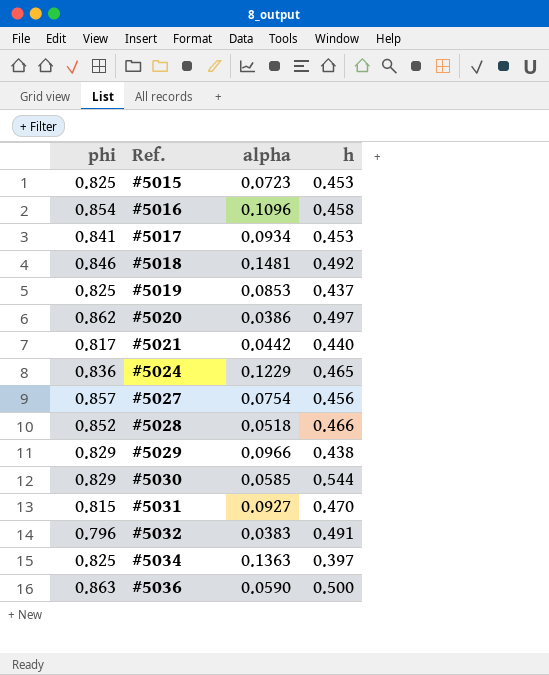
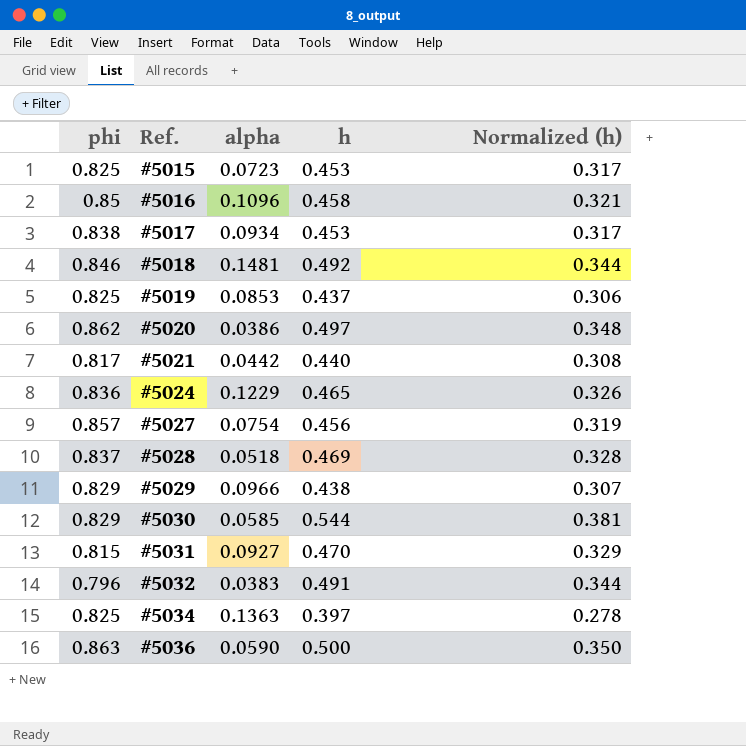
column Normalized (h) | formula: none -> [h] * 0.7
#5016 | phi: 0.854 -> 0.85
#5017 | phi: 0.841 -> 0.838
#5028 | phi: 0.852 -> 0.837
#5028 | h: 0.466 -> 0.469

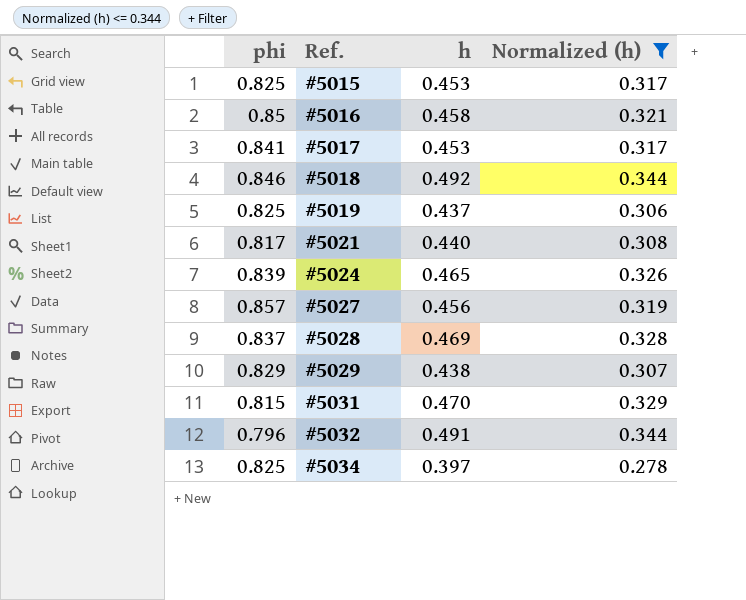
filter: none -> Normalized (h) <= 0.344
column alpha | position: 3 -> none
#5017 | phi: 0.838 -> 0.841
#5024 | phi: 0.836 -> 0.839

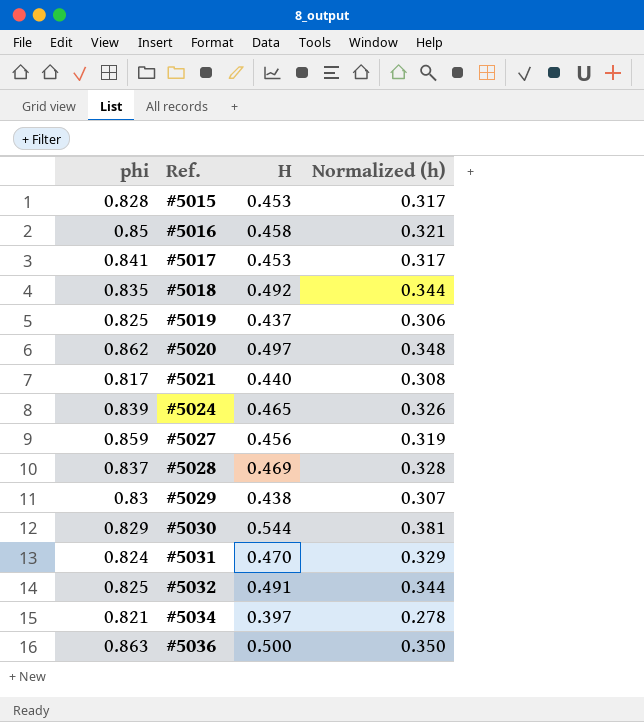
filter: Normalized (h) <= 0.344 -> none
column name: h -> H
#5015 | phi: 0.825 -> 0.828
#5018 | phi: 0.846 -> 0.835
#5027 | phi: 0.857 -> 0.859
#5029 | phi: 0.829 -> 0.83
#5031 | phi: 0.815 -> 0.824
#5032 | phi: 0.796 -> 0.825
#5034 | phi: 0.825 -> 0.821

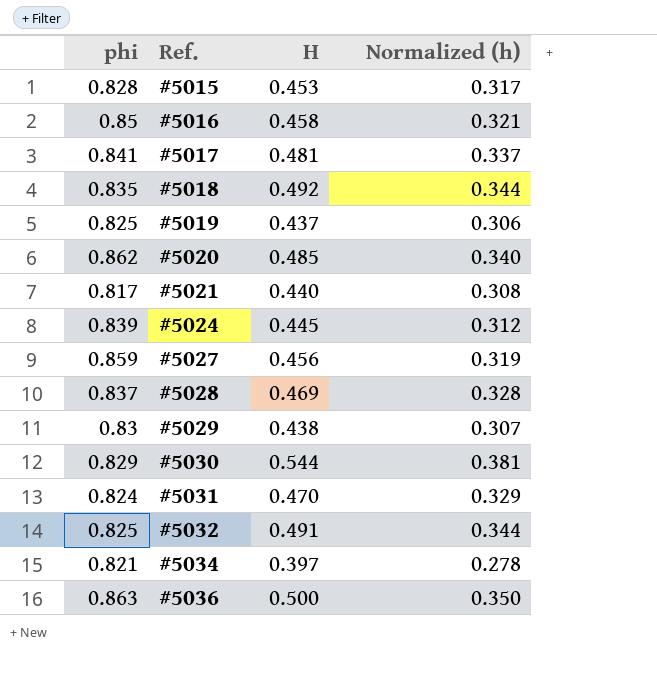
#5017 | H: 0.453 -> 0.481
#5017 | Normalized (h): 0.317 -> 0.337
#5020 | H: 0.497 -> 0.485
#5020 | Normalized (h): 0.348 -> 0.340
#5024 | H: 0.465 -> 0.445
#5024 | Normalized (h): 0.326 -> 0.312

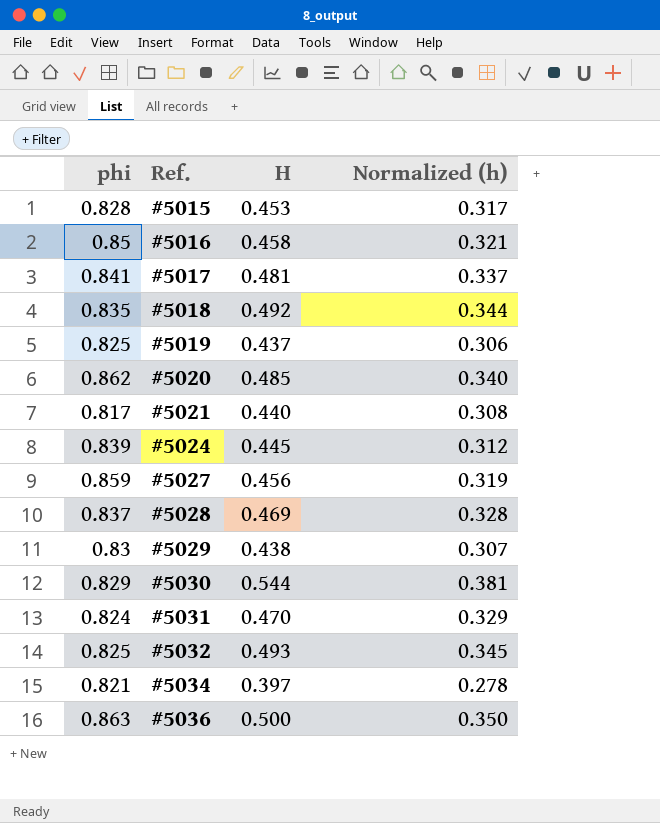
#5032 | H: 0.491 -> 0.493
#5032 | Normalized (h): 0.344 -> 0.345

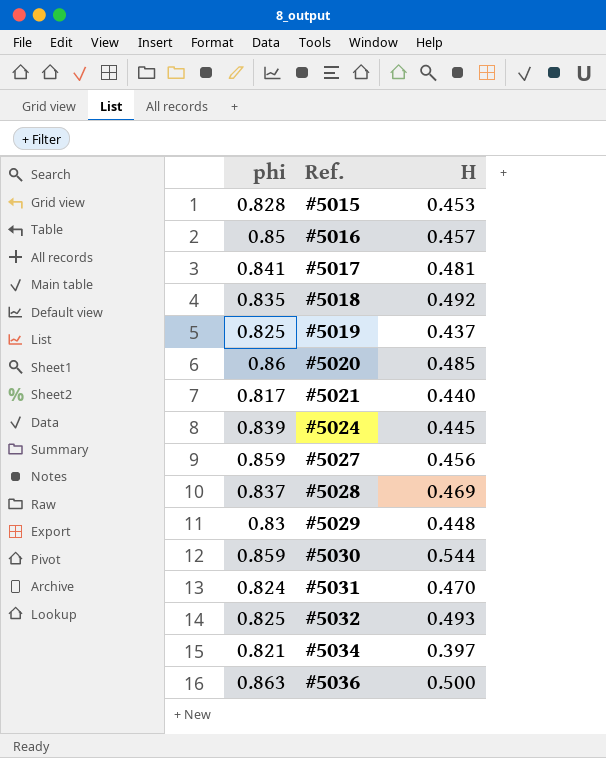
column Normalized (h) | formula: [H] * 0.7 -> none
#5016 | H: 0.458 -> 0.457
#5020 | phi: 0.862 -> 0.86
#5029 | H: 0.438 -> 0.448
#5030 | phi: 0.829 -> 0.859

